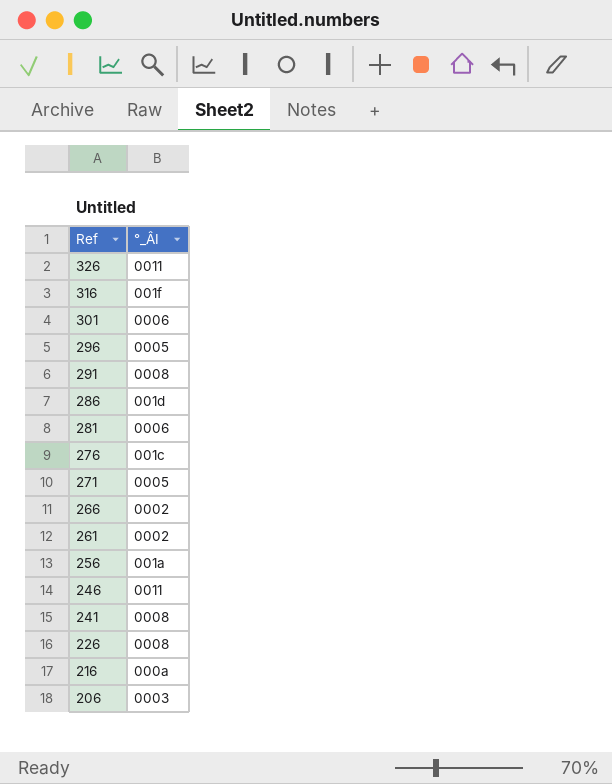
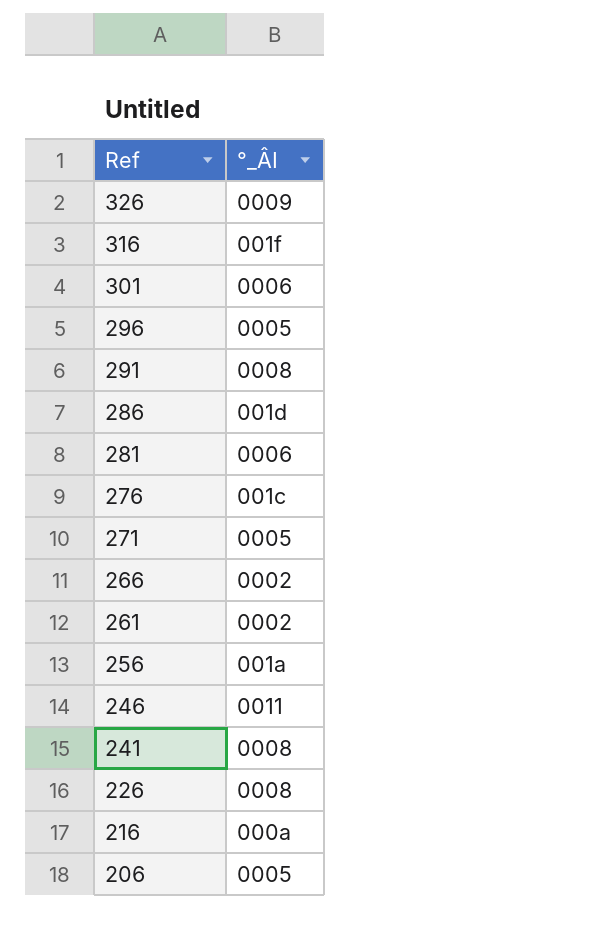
326 | °_ÂI: 0011 -> 0009
206 | °_ÂI: 0003 -> 0005

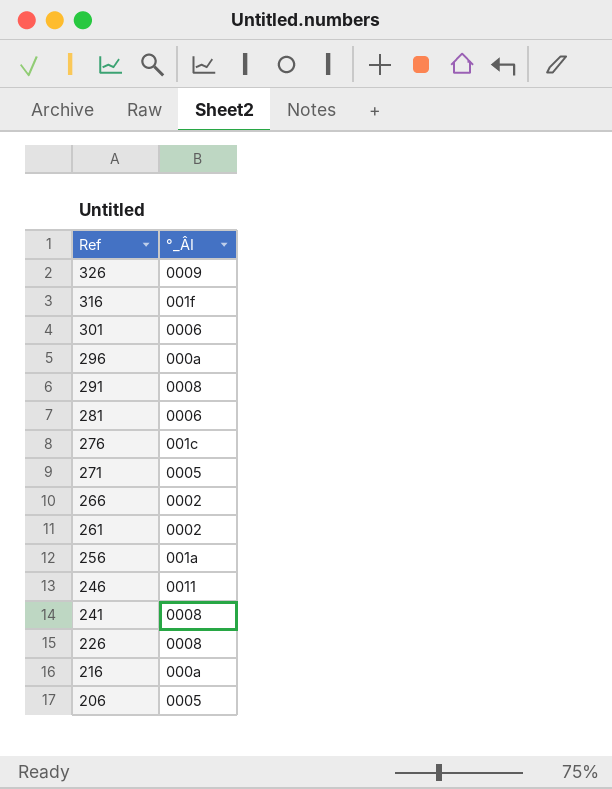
row 286: 001d -> none
296 | °_ÂI: 0005 -> 000a

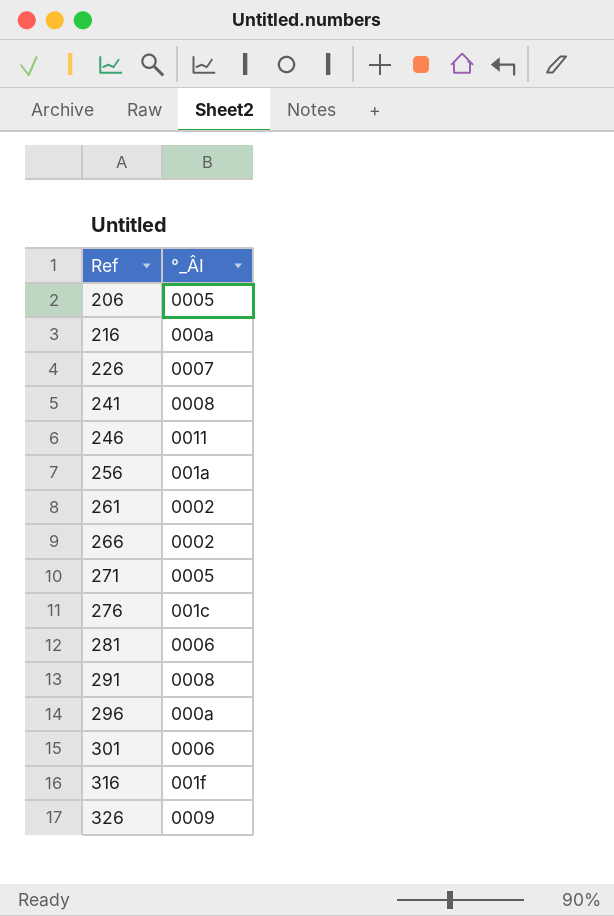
row order: Ref descending -> Ref ascending
226 | °_ÂI: 0008 -> 0007

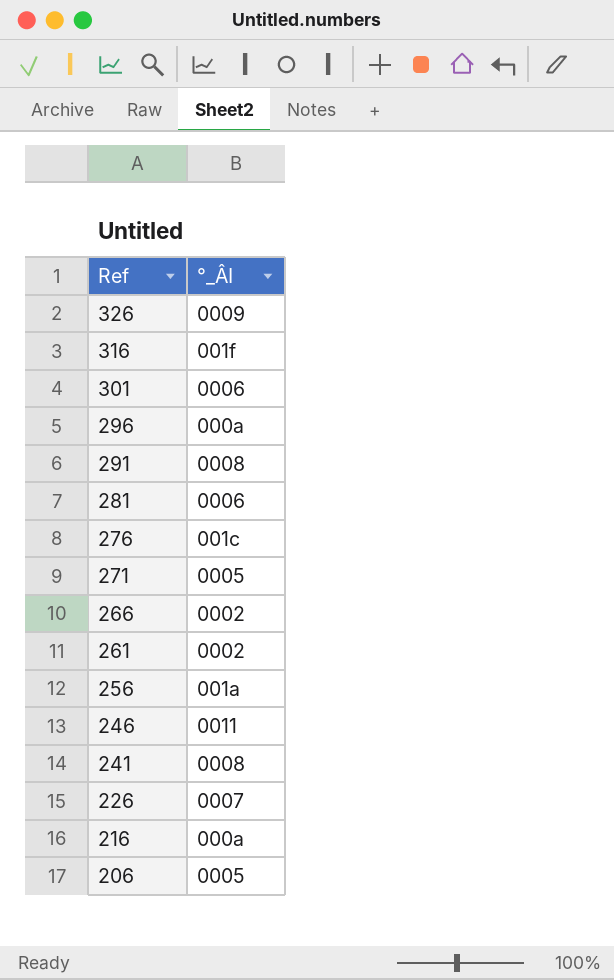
row order: Ref ascending -> Ref descending

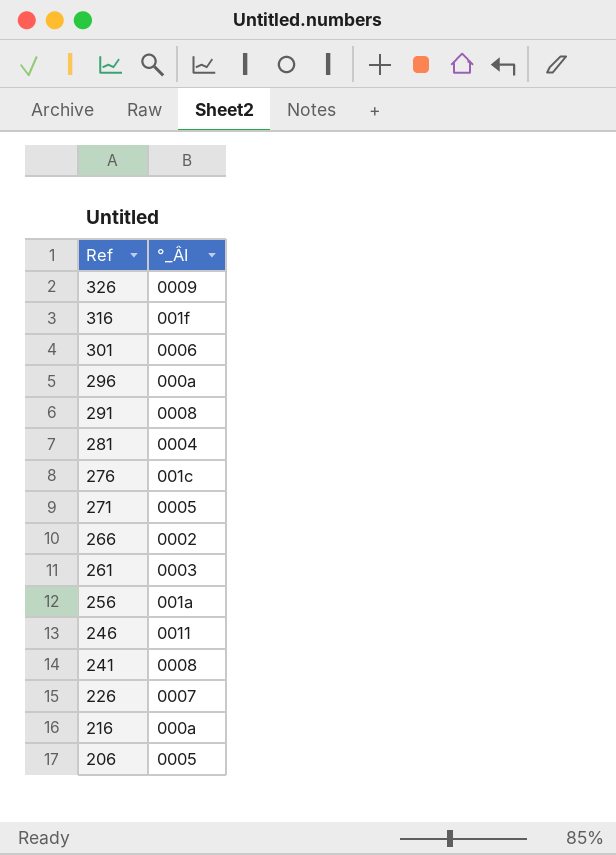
281 | °_ÂI: 0006 -> 0004
261 | °_ÂI: 0002 -> 0003

